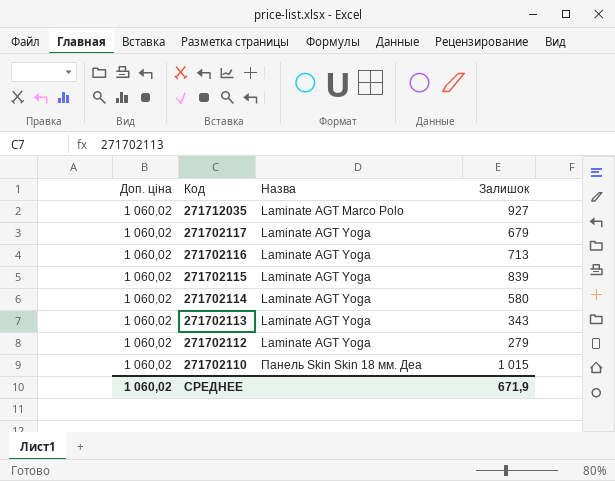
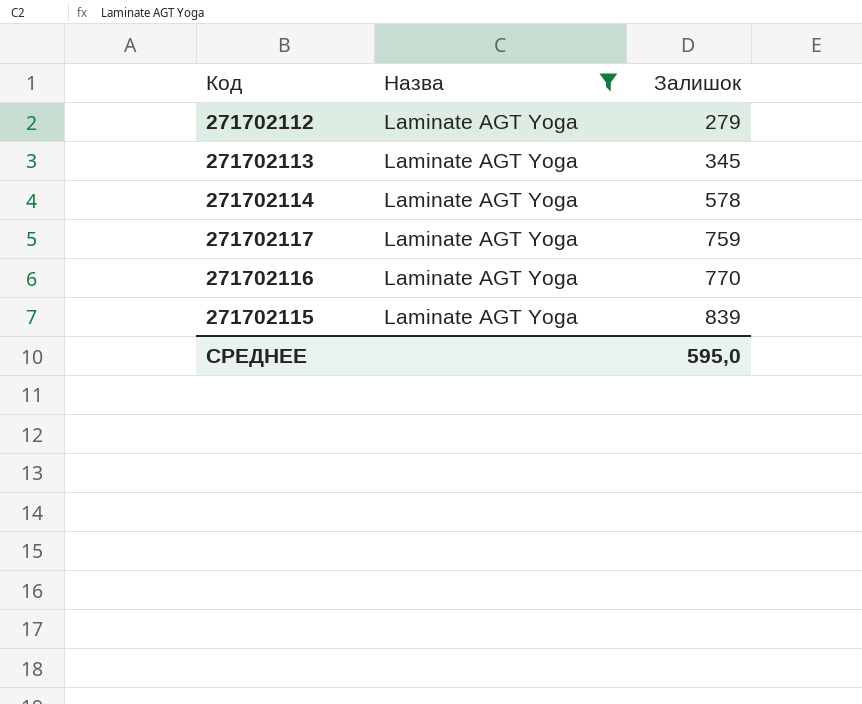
filter: none -> Назва = Laminate AGT Yoga
row order: Код descending -> Залишок ascending
column Доп. ціна | position: 1 -> none
271702113 | Залишок: 343 -> 345
271702114 | Залишок: 580 -> 578
271702117 | Залишок: 679 -> 759
271702116 | Залишок: 713 -> 770
СРЕДНЕЕ | Залишок: 671,9 -> 595,0

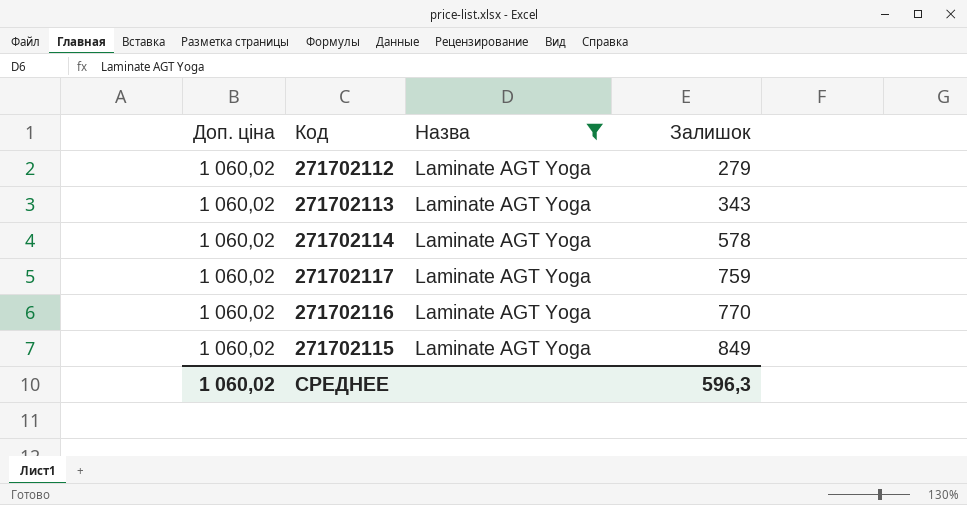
column Доп. ціна | position: none -> 1
271702113 | Залишок: 345 -> 343
271702115 | Залишок: 839 -> 849
СРЕДНЕЕ | Залишок: 595,0 -> 596,3

